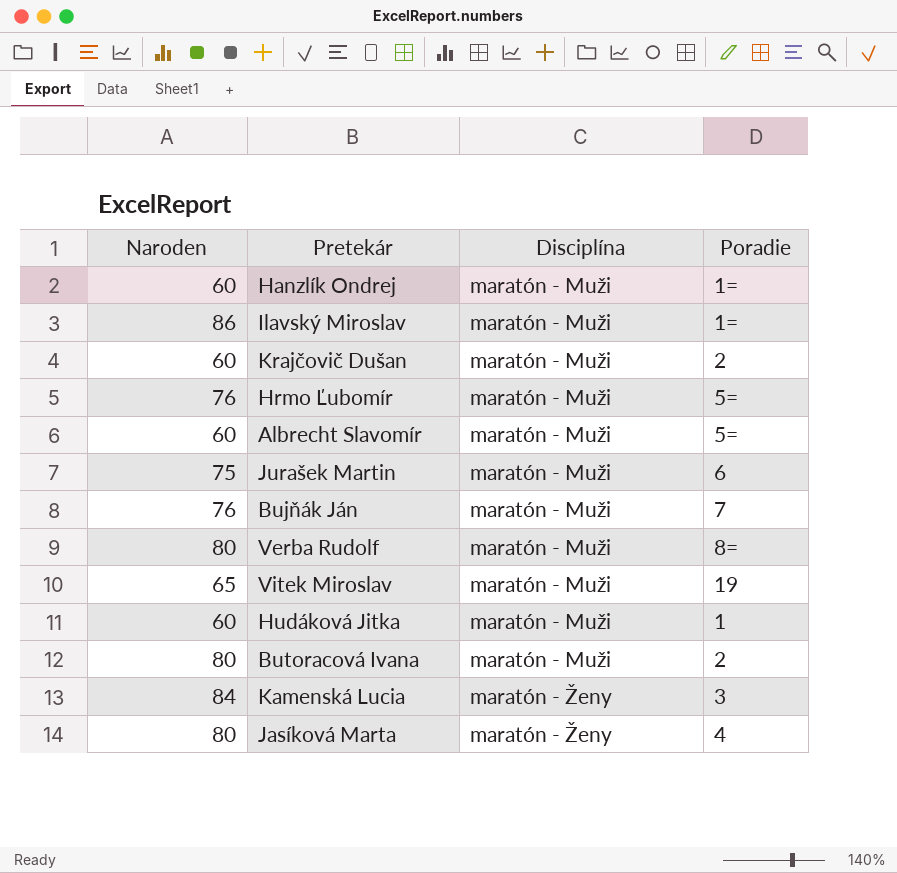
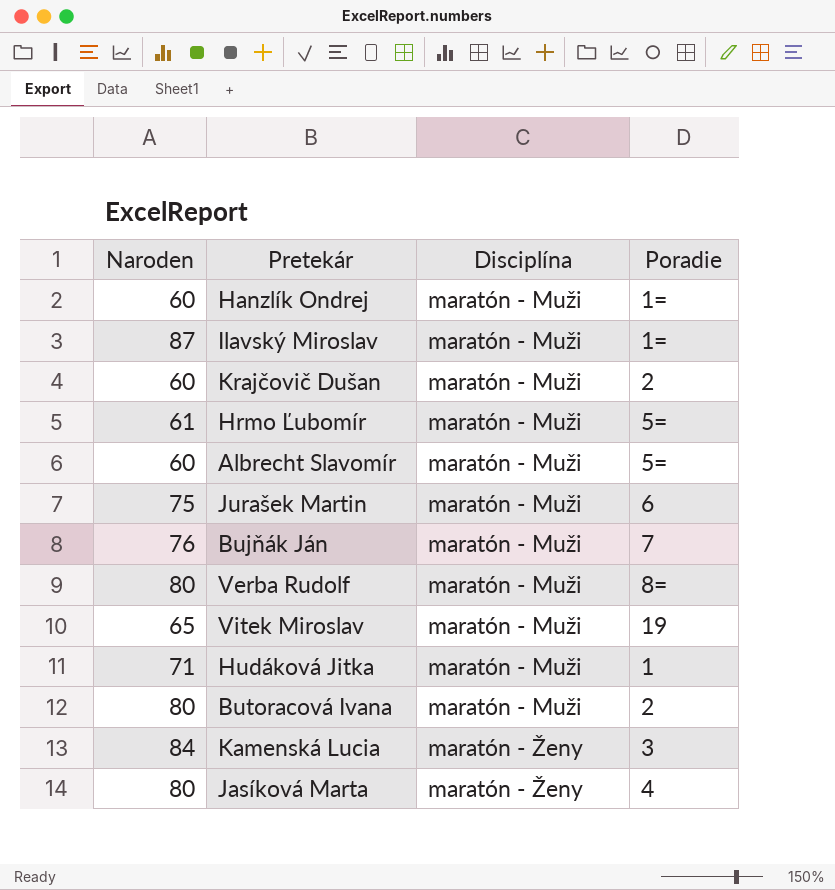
Ilavský Miroslav | Naroden: 86 -> 87
Hrmo Ľubomír | Naroden: 76 -> 61
Hudáková Jitka | Naroden: 60 -> 71

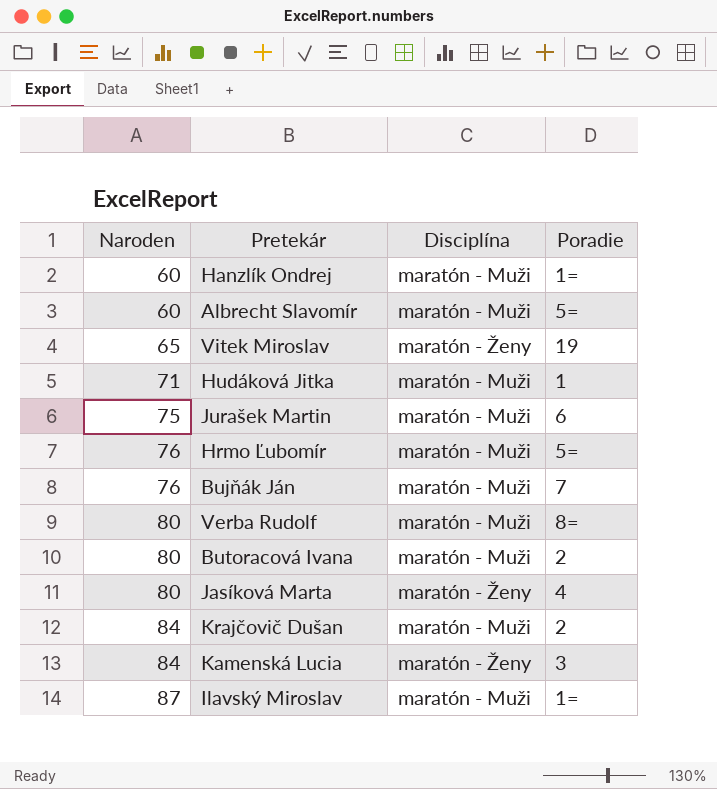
row order: Disciplína ascending -> Naroden ascending
Vitek Miroslav | Disciplína: maratón - Muži -> maratón - Ženy
Hrmo Ľubomír | Naroden: 61 -> 76
Krajčovič Dušan | Naroden: 60 -> 84

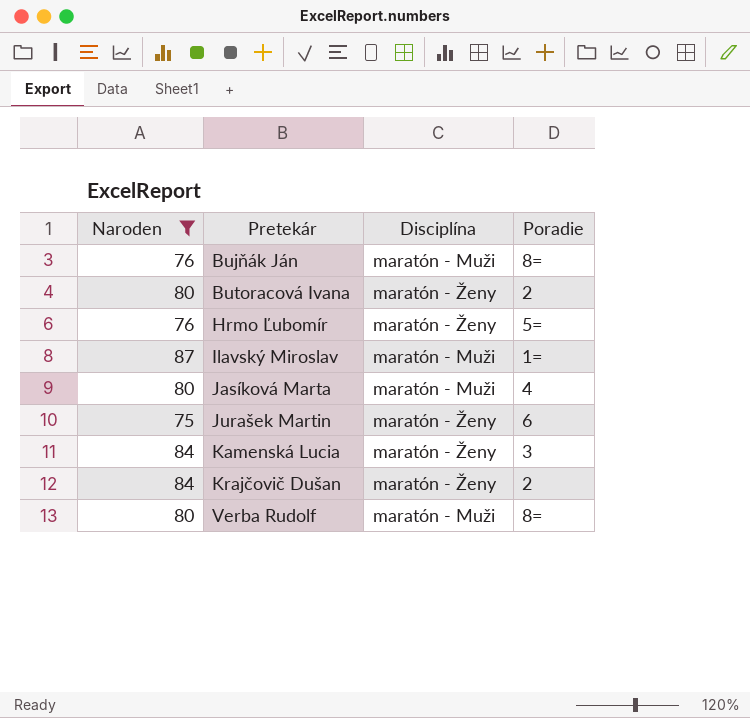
filter: none -> Naroden >= 75
row order: Naroden ascending -> Pretekár ascending
Bujňák Ján | Poradie: 7 -> 8=
Butoracová Ivana | Disciplína: maratón - Muži -> maratón - Ženy
Hrmo Ľubomír | Disciplína: maratón - Muži -> maratón - Ženy
Jasíková Marta | Disciplína: maratón - Ženy -> maratón - Muži
Jurašek Martin | Disciplína: maratón - Muži -> maratón - Ženy
Krajčovič Dušan | Disciplína: maratón - Muži -> maratón - Ženy

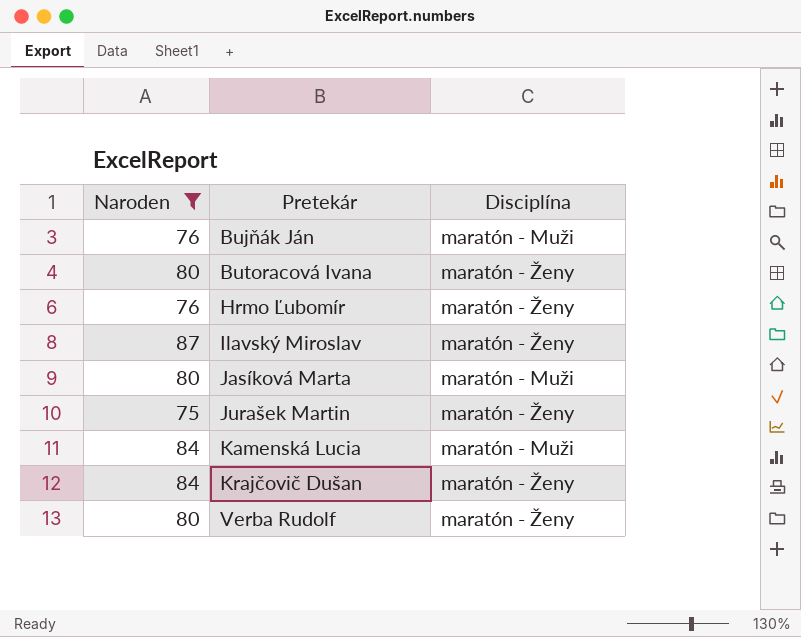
column Poradie | position: 4 -> none
Ilavský Miroslav | Disciplína: maratón - Muži -> maratón - Ženy
Kamenská Lucia | Disciplína: maratón - Ženy -> maratón - Muži
Verba Rudolf | Disciplína: maratón - Muži -> maratón - Ženy

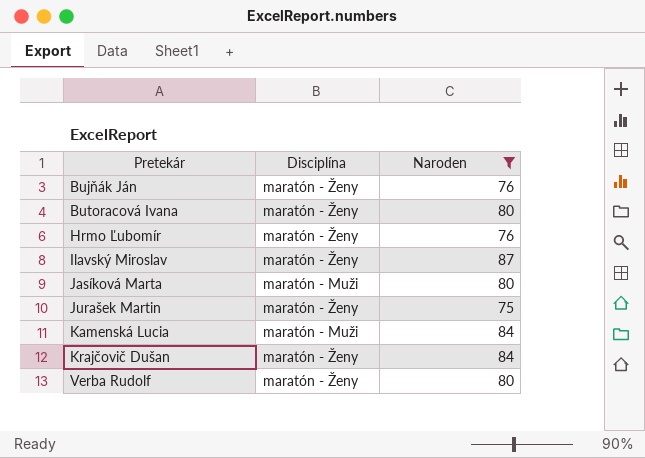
column Naroden | position: 1 -> 3
Bujňák Ján | Disciplína: maratón - Muži -> maratón - Ženy

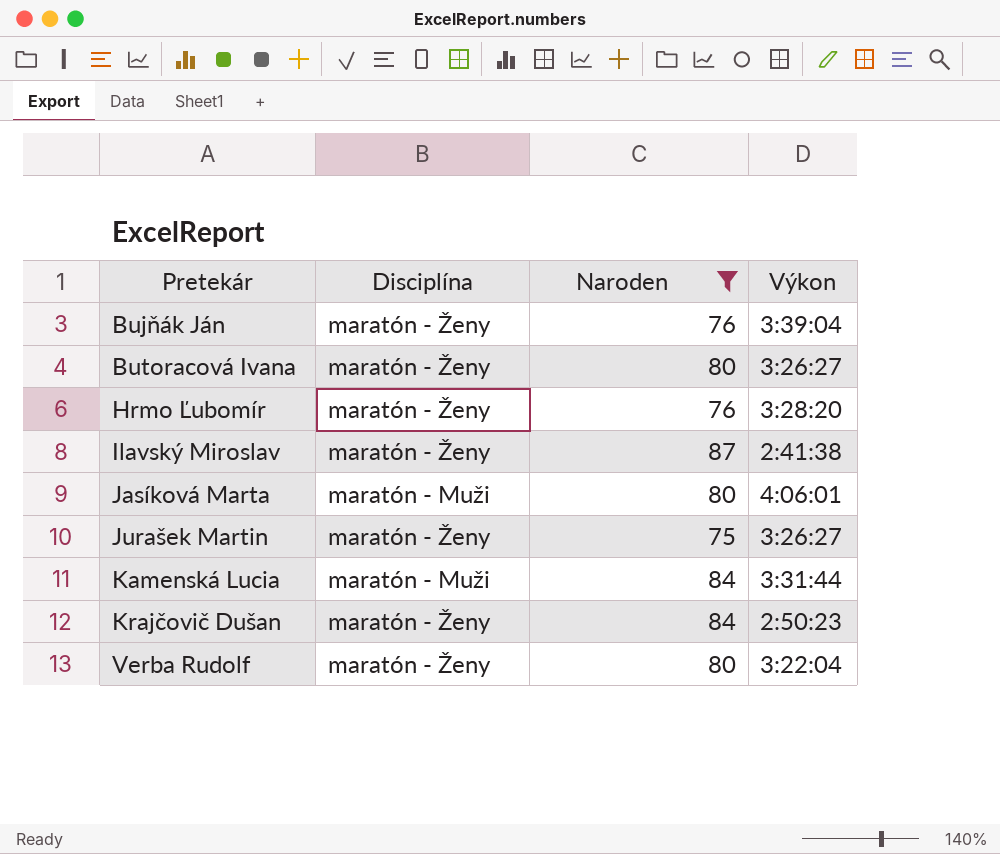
column Výkon | position: none -> 4

